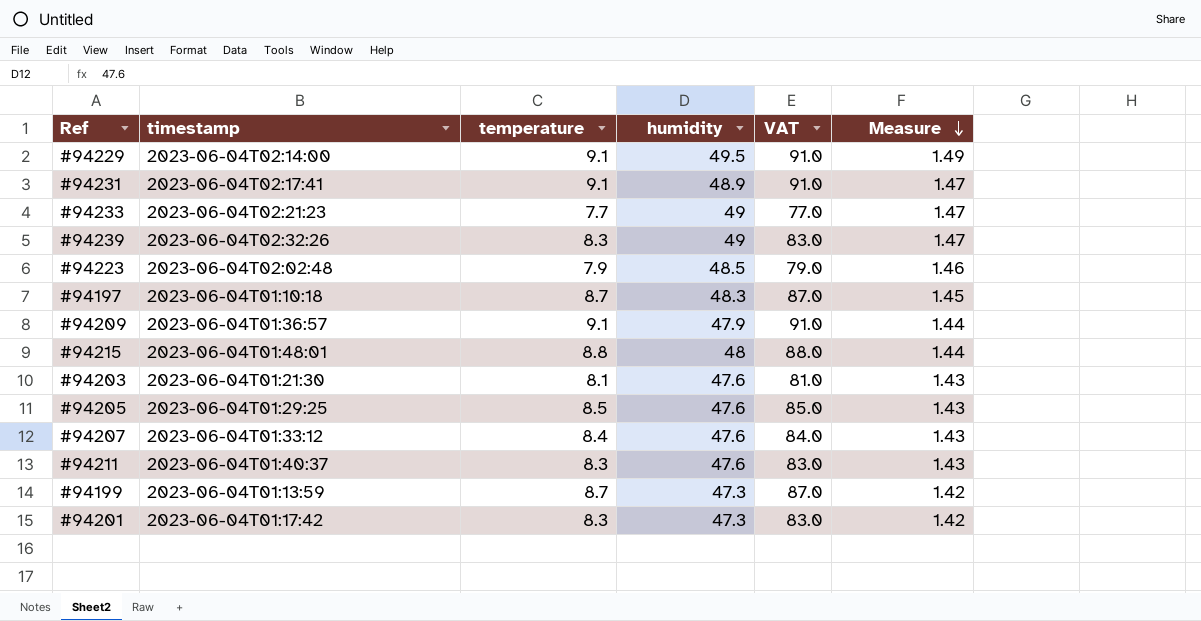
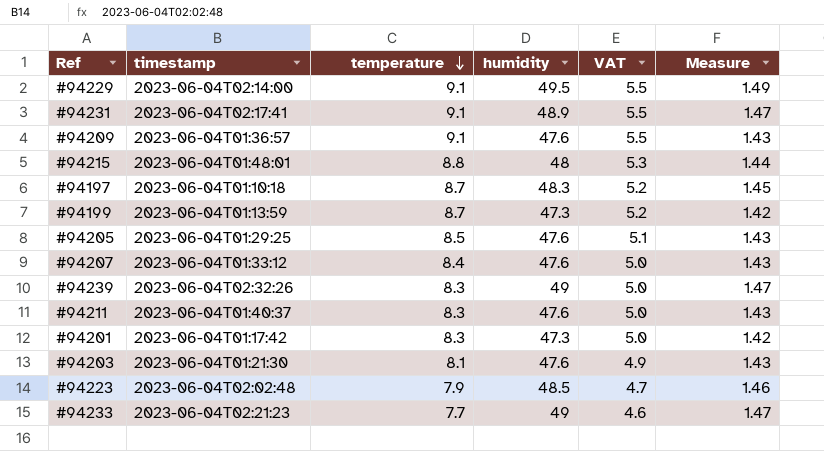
row order: Measure descending -> temperature descending
column VAT | formula: [temperature] * 10 -> [temperature] * 0.6
#94209 | humidity: 47.9 -> 47.6
#94209 | Measure: 1.44 -> 1.43

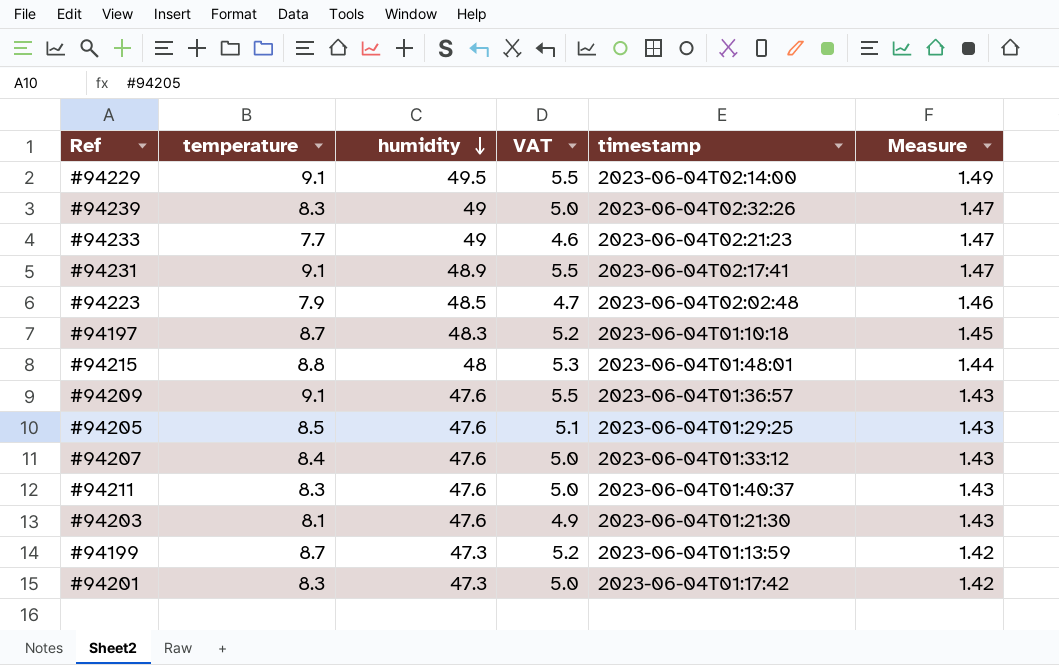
row order: temperature descending -> humidity descending
column timestamp | position: 2 -> 5

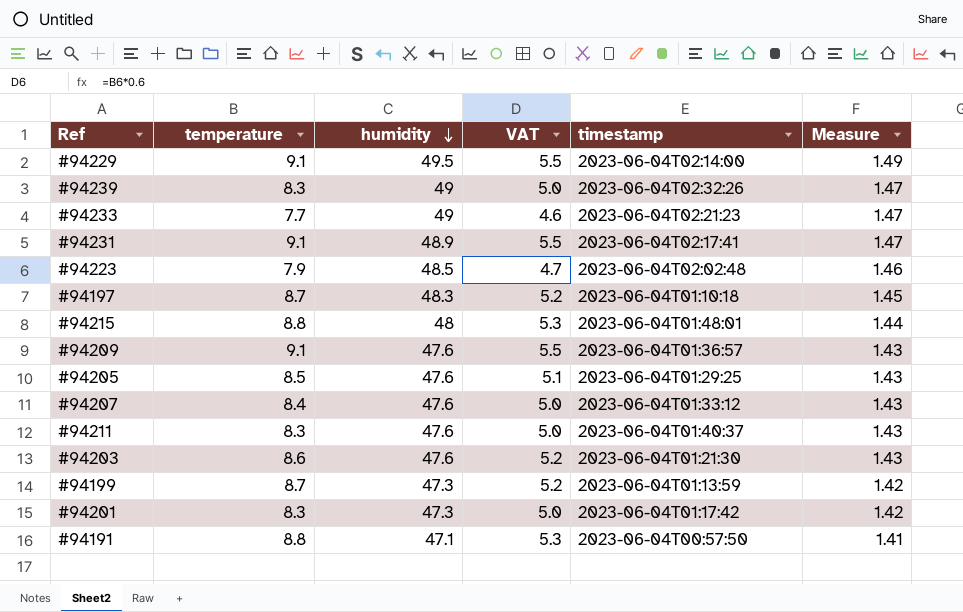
#94203 | temperature: 8.1 -> 8.6
#94203 | VAT: 4.9 -> 5.2
row #94191: none -> 8.8 | 47.1 | 5.3 | 2023-06-04T00:57:50 | 1.41

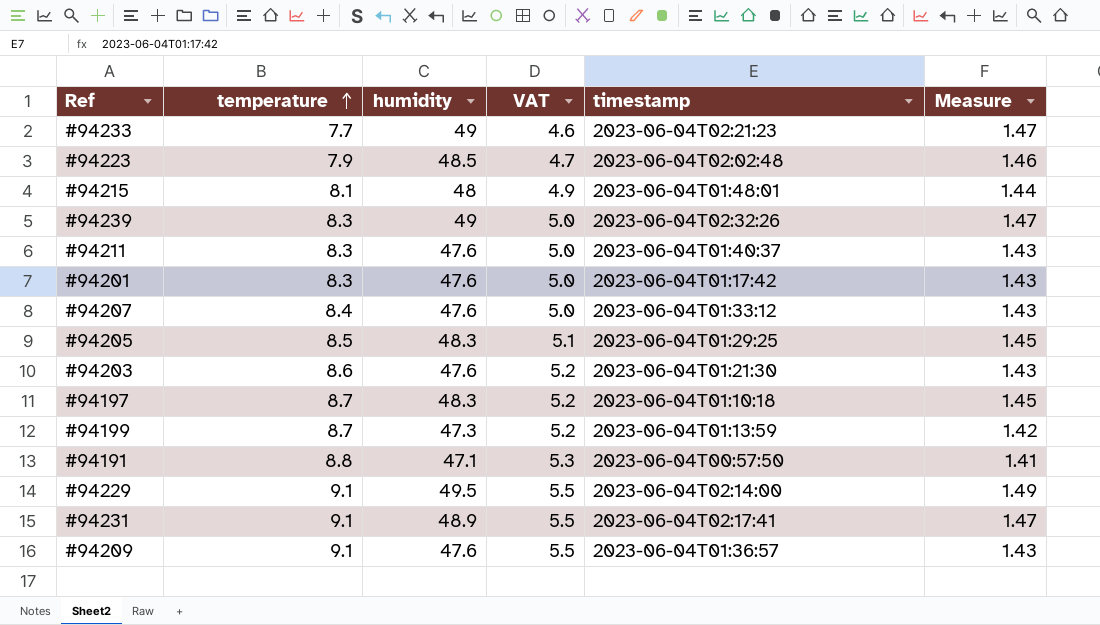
row order: humidity descending -> temperature ascending
#94215 | temperature: 8.8 -> 8.1
#94215 | VAT: 5.3 -> 4.9
#94201 | humidity: 47.3 -> 47.6
#94201 | Measure: 1.42 -> 1.43
#94205 | humidity: 47.6 -> 48.3
#94205 | Measure: 1.43 -> 1.45

